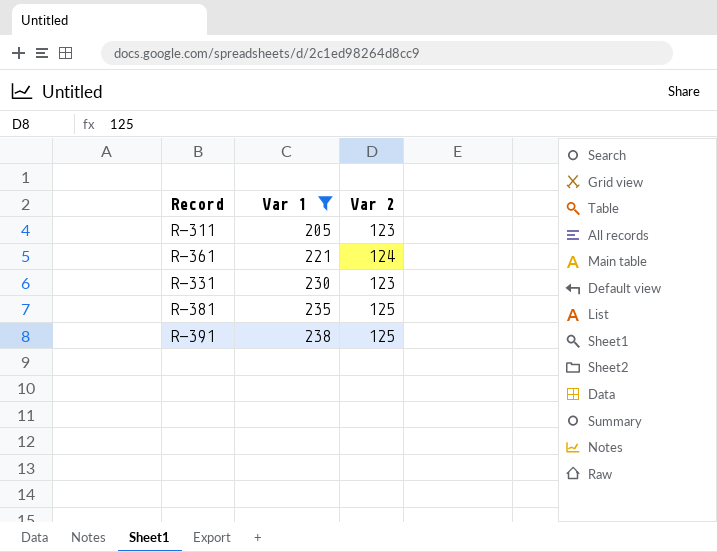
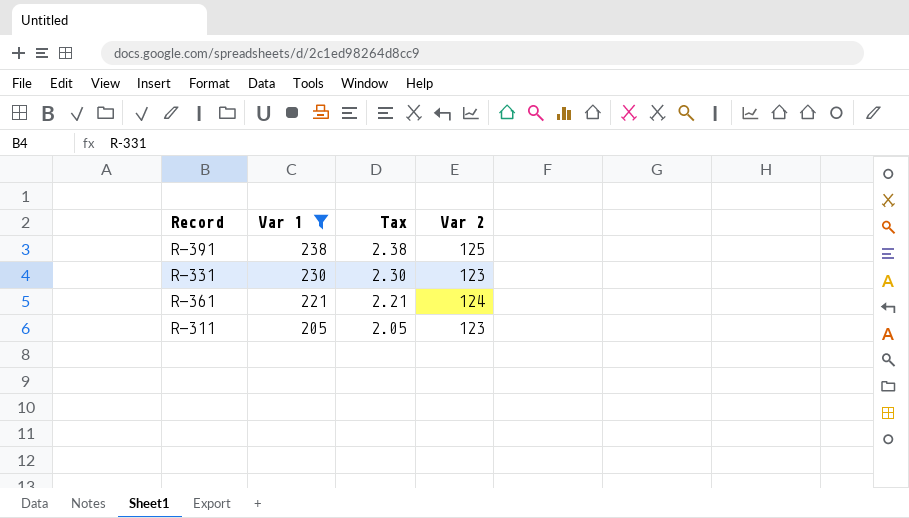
row order: Var 1 ascending -> Var 1 descending
column Tax | formula: none -> [Var 1] * 0.01
row R-381: 235 | 125 -> none

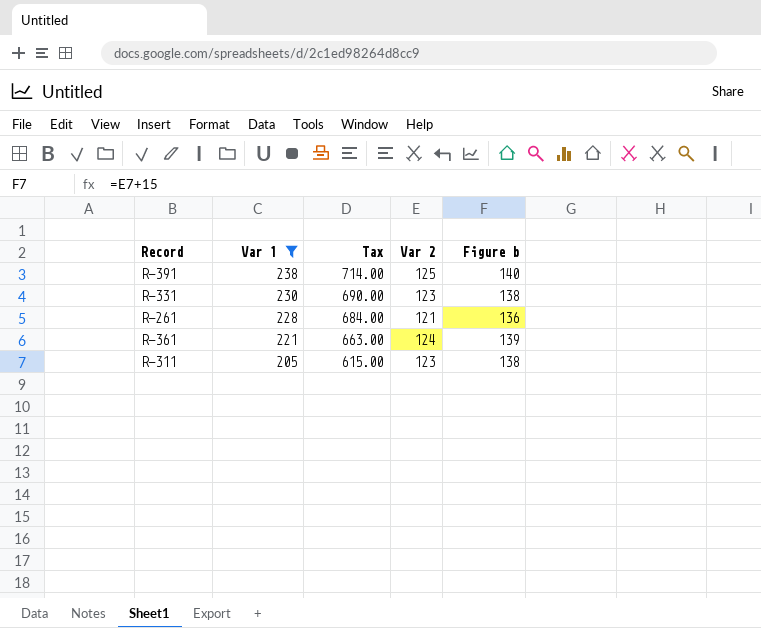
column Tax | formula: [Var 1] * 0.01 -> [Var 1] * 3
column Figure b | formula: none -> [Var 2] + 15
row R-261: none -> 228 | 684.00 | 121 | 136

